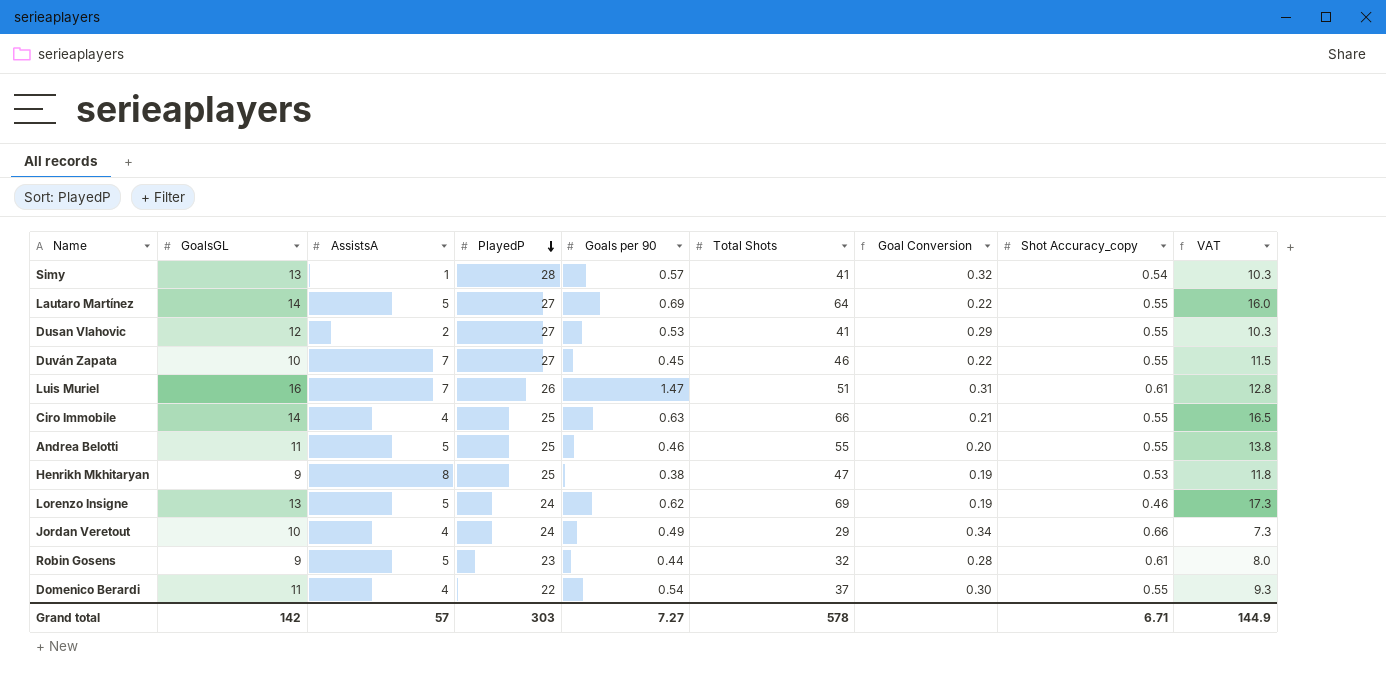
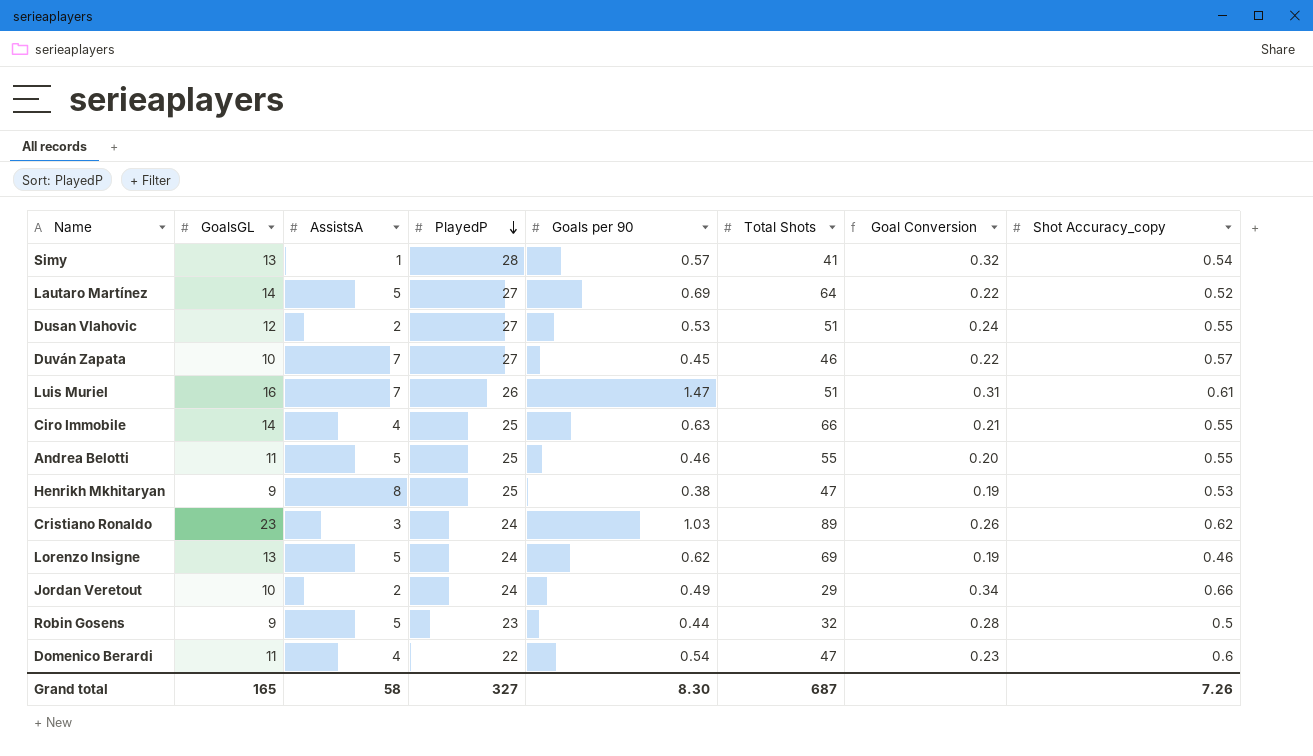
column VAT | formula: [Total Shots] * 0.25 -> none
Lautaro Martínez | Shot Accuracy_copy: 0.55 -> 0.52
Dusan Vlahovic | Total Shots: 41 -> 51
Dusan Vlahovic | Goal Conversion: 0.29 -> 0.24
Duván Zapata | Shot Accuracy_copy: 0.55 -> 0.57
row Cristiano Ronaldo: none -> 23 | 3 | 24 | 1.03 | 89 | 0.26 | 0.62
Jordan Veretout | AssistsA: 4 -> 2
Robin Gosens | Shot Accuracy_copy: 0.61 -> 0.5
Domenico Berardi | Total Shots: 37 -> 47
Domenico Berardi | Goal Conversion: 0.30 -> 0.23
Domenico Berardi | Shot Accuracy_copy: 0.55 -> 0.6
Grand total | GoalsGL: 142 -> 165
Grand total | AssistsA: 57 -> 58
Grand total | PlayedP: 303 -> 327
Grand total | Goals per 90: 7.27 -> 8.30
Grand total | Total Shots: 578 -> 687
Grand total | Shot Accuracy_copy: 6.71 -> 7.26

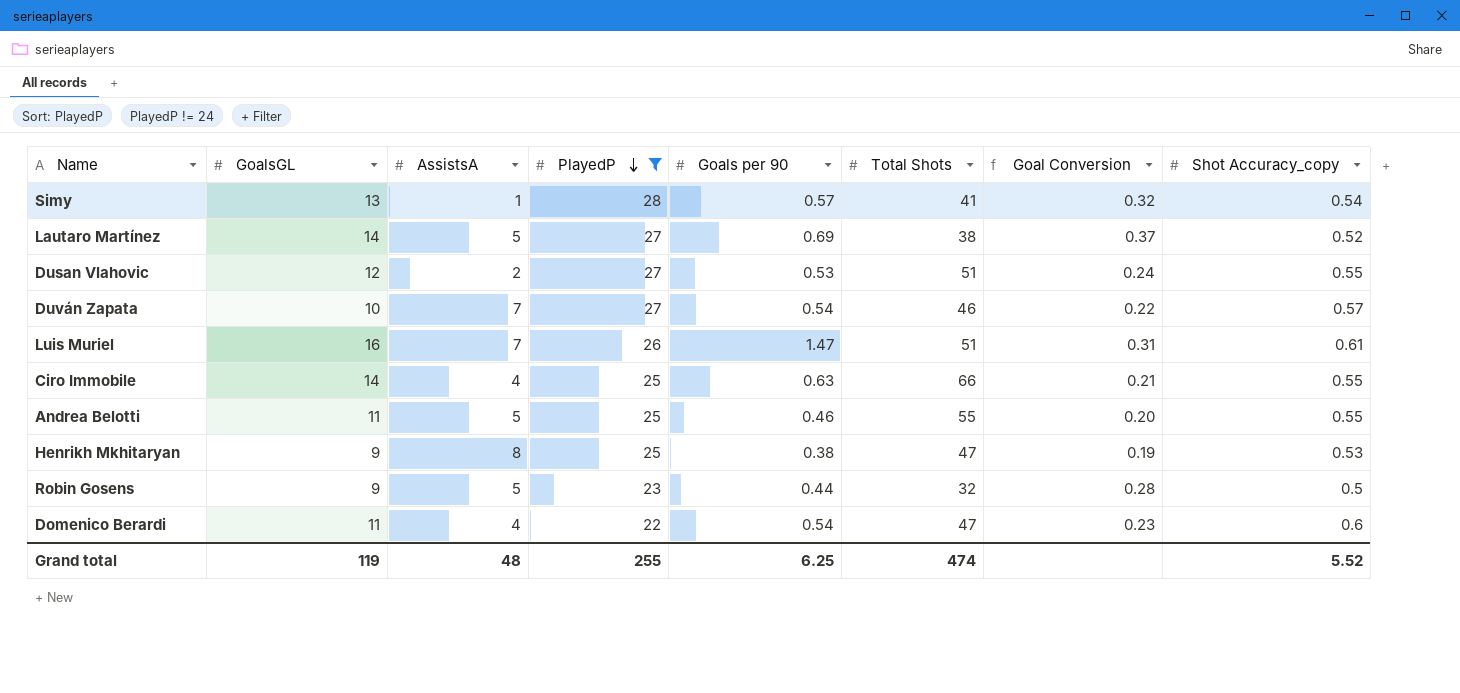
filter: none -> PlayedP != 24
Lautaro Martínez | Total Shots: 64 -> 38
Lautaro Martínez | Goal Conversion: 0.22 -> 0.37
Duván Zapata | Goals per 90: 0.45 -> 0.54
Grand total | GoalsGL: 165 -> 119
Grand total | AssistsA: 58 -> 48
Grand total | PlayedP: 327 -> 255
Grand total | Goals per 90: 8.30 -> 6.25
Grand total | Total Shots: 687 -> 474
Grand total | Shot Accuracy_copy: 7.26 -> 5.52

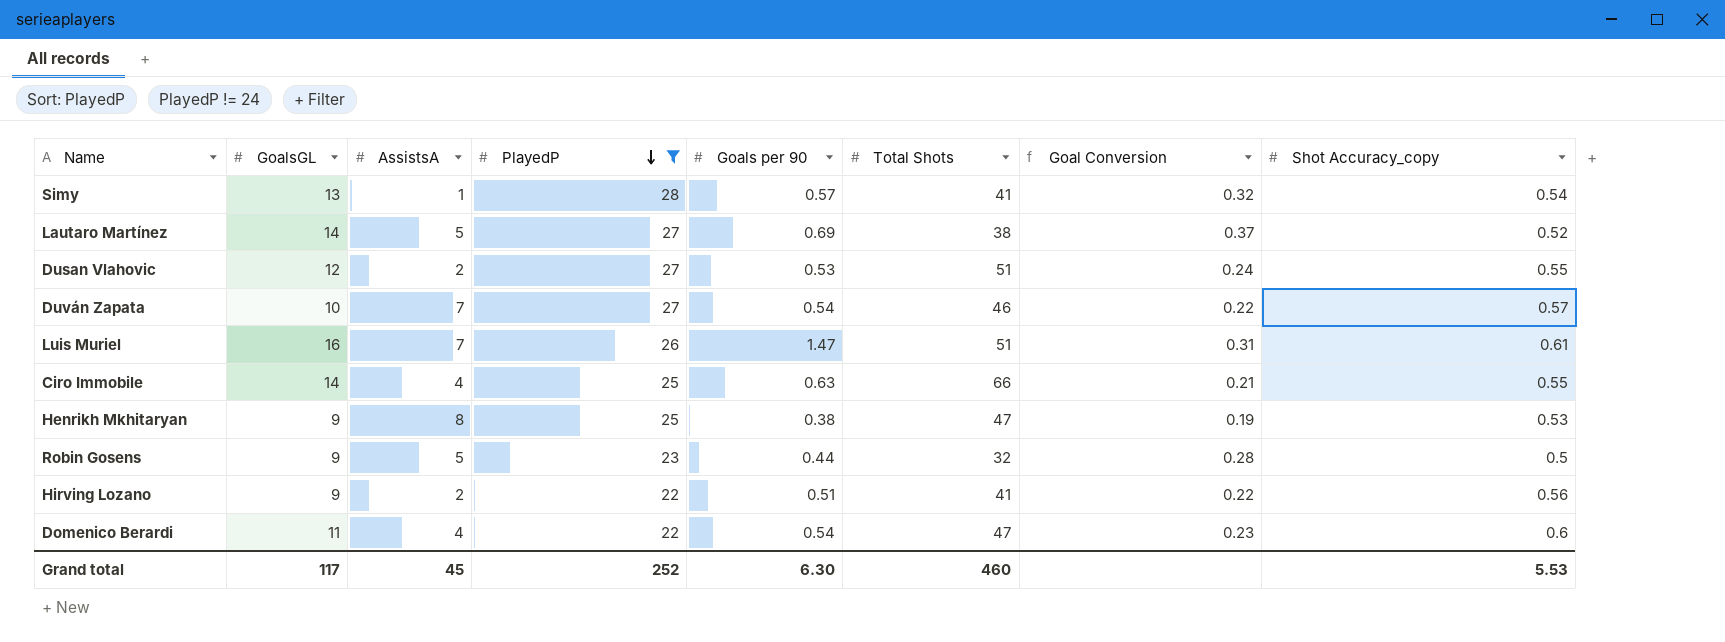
row Andrea Belotti: 11 | 5 | 25 | 0.46 | 55 | 0.20 | 0.55 -> none
row Hirving Lozano: none -> 9 | 2 | 22 | 0.51 | 41 | 0.22 | 0.56
Grand total | GoalsGL: 119 -> 117
Grand total | AssistsA: 48 -> 45
Grand total | PlayedP: 255 -> 252
Grand total | Goals per 90: 6.25 -> 6.30
Grand total | Total Shots: 474 -> 460
Grand total | Shot Accuracy_copy: 5.52 -> 5.53

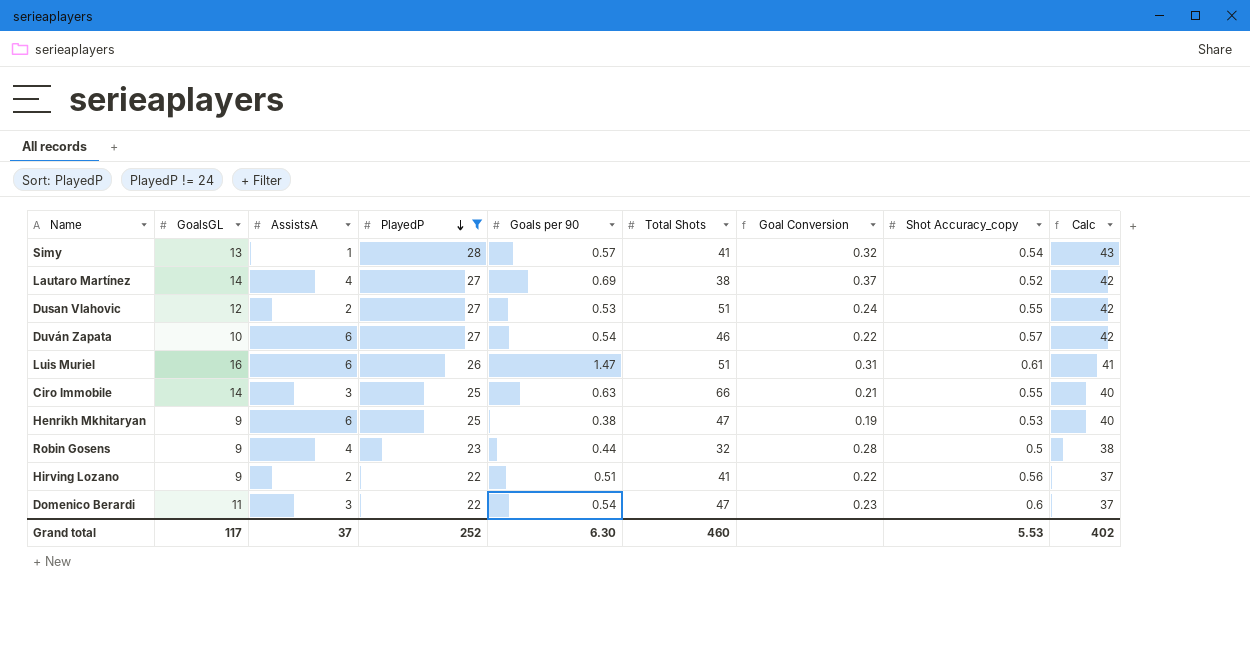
column Calc | formula: none -> [PlayedP] + 15
Lautaro Martínez | AssistsA: 5 -> 4
Duván Zapata | AssistsA: 7 -> 6
Luis Muriel | AssistsA: 7 -> 6
Ciro Immobile | AssistsA: 4 -> 3
Henrikh Mkhitaryan | AssistsA: 8 -> 6
Robin Gosens | AssistsA: 5 -> 4
Domenico Berardi | AssistsA: 4 -> 3
Grand total | AssistsA: 45 -> 37

